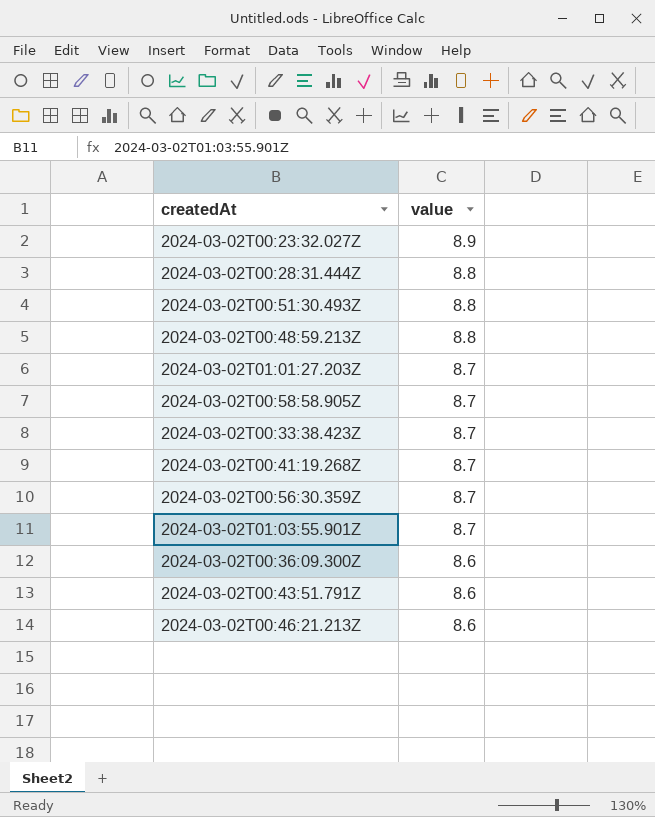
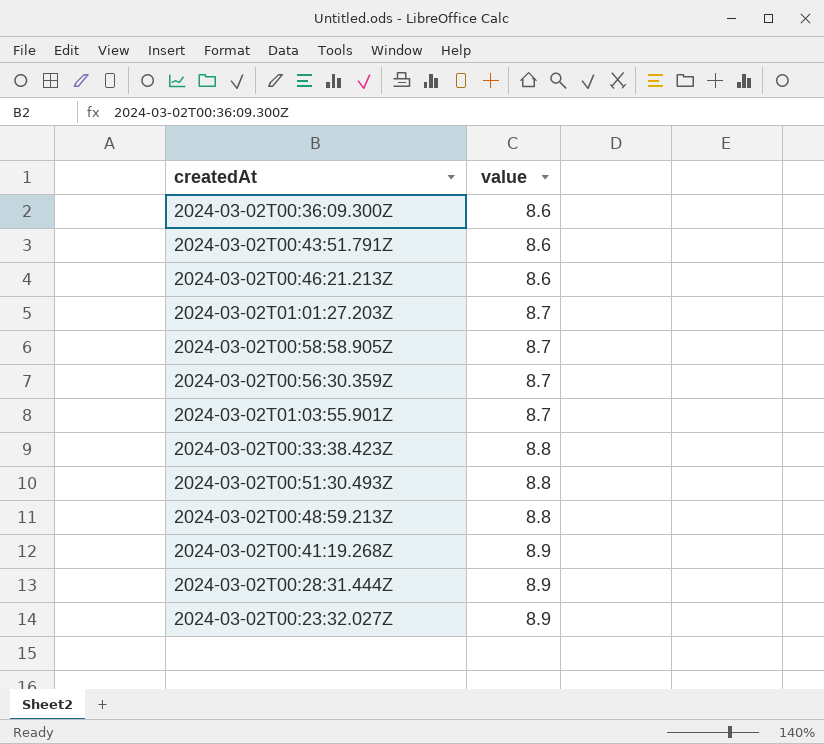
row order: value descending -> value ascending
2024-03-02T00:33:38.423Z | value: 8.7 -> 8.8
2024-03-02T00:41:19.268Z | value: 8.7 -> 8.9
2024-03-02T00:28:31.444Z | value: 8.8 -> 8.9

